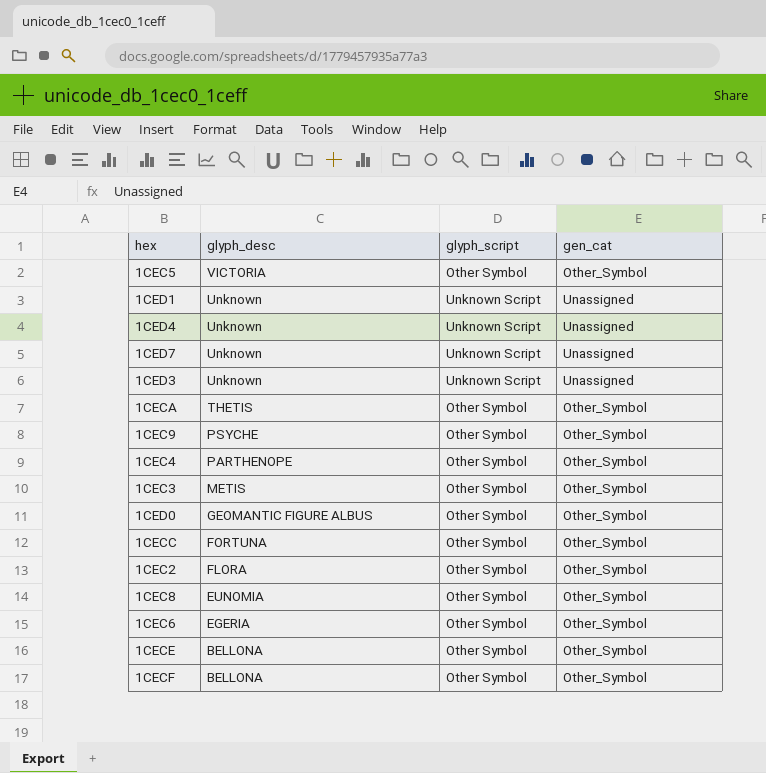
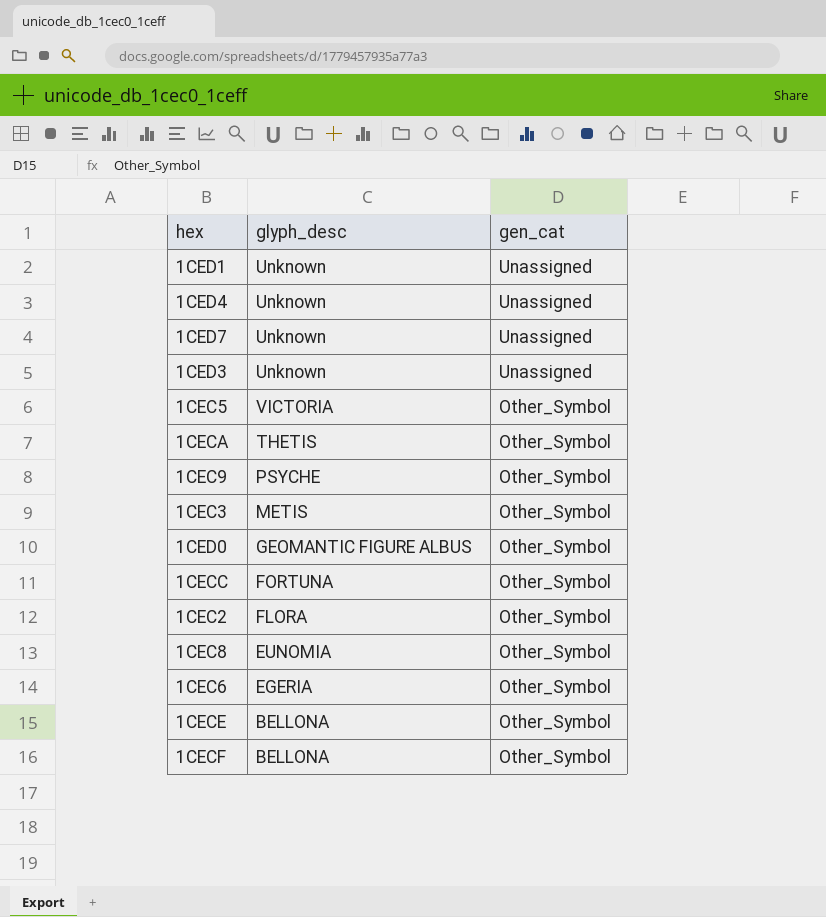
row order: glyph_desc descending -> gen_cat descending
column glyph_script | position: 3 -> none
row 1CEC4: PARTHENOPE | Other Symbol | Other_Symbol -> none

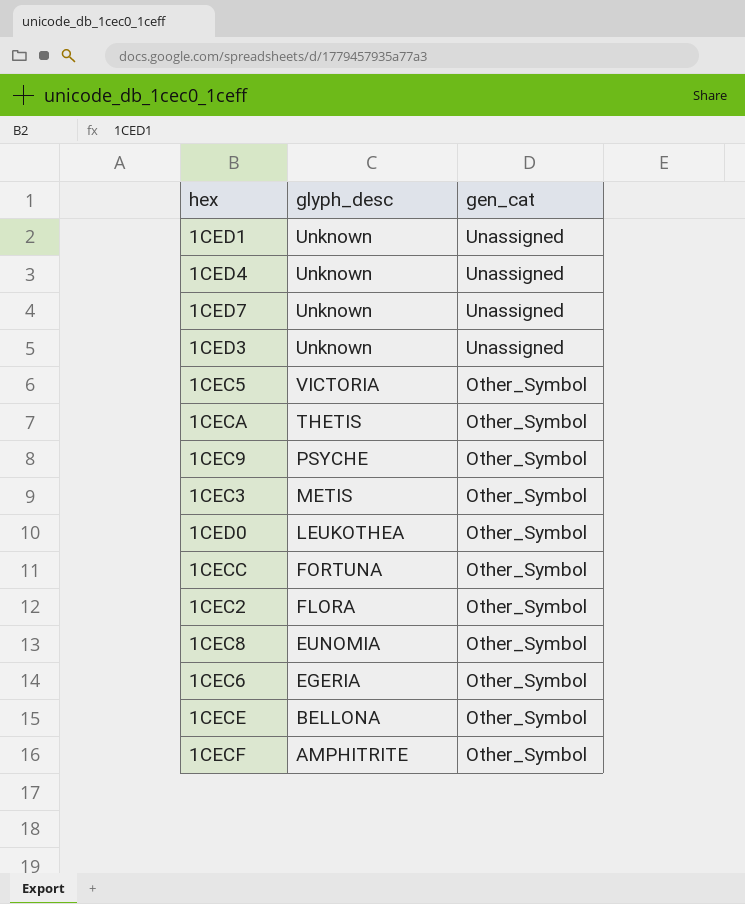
1CED0 | glyph_desc: GEOMANTIC FIGURE ALBUS -> LEUKOTHEA
1CECF | glyph_desc: BELLONA -> AMPHITRITE

